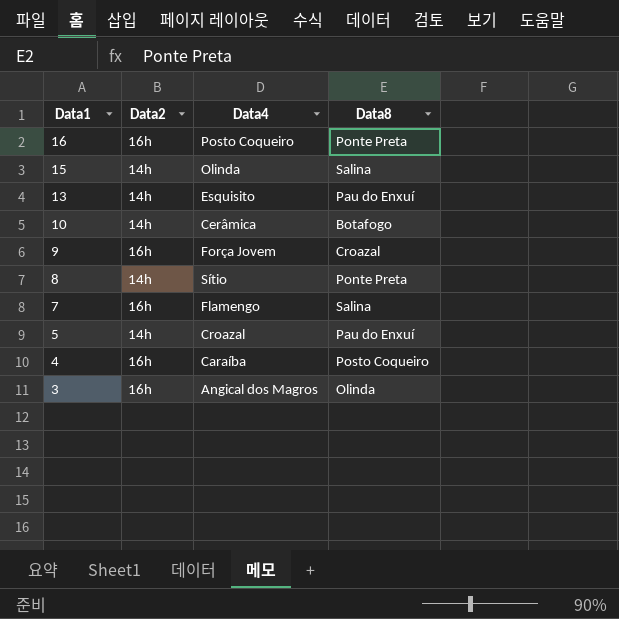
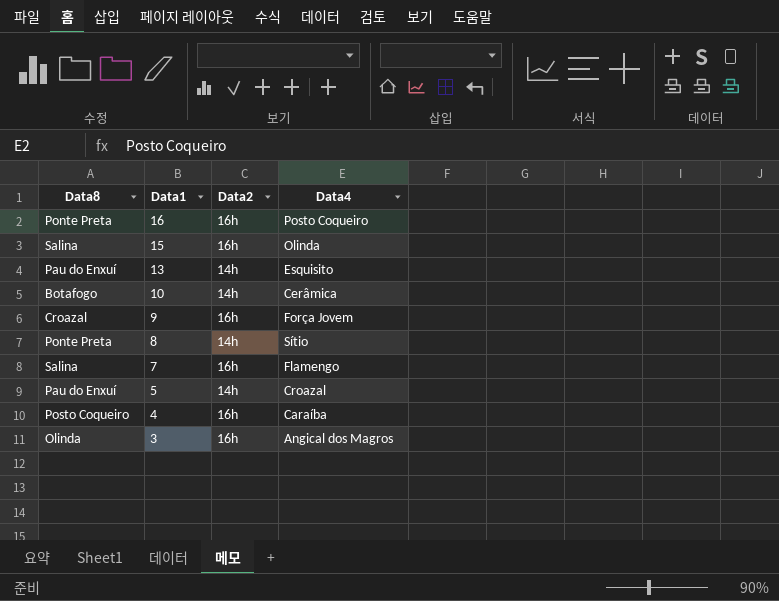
column Data8 | position: 4 -> 1
15 | Data2: 14h -> 16h

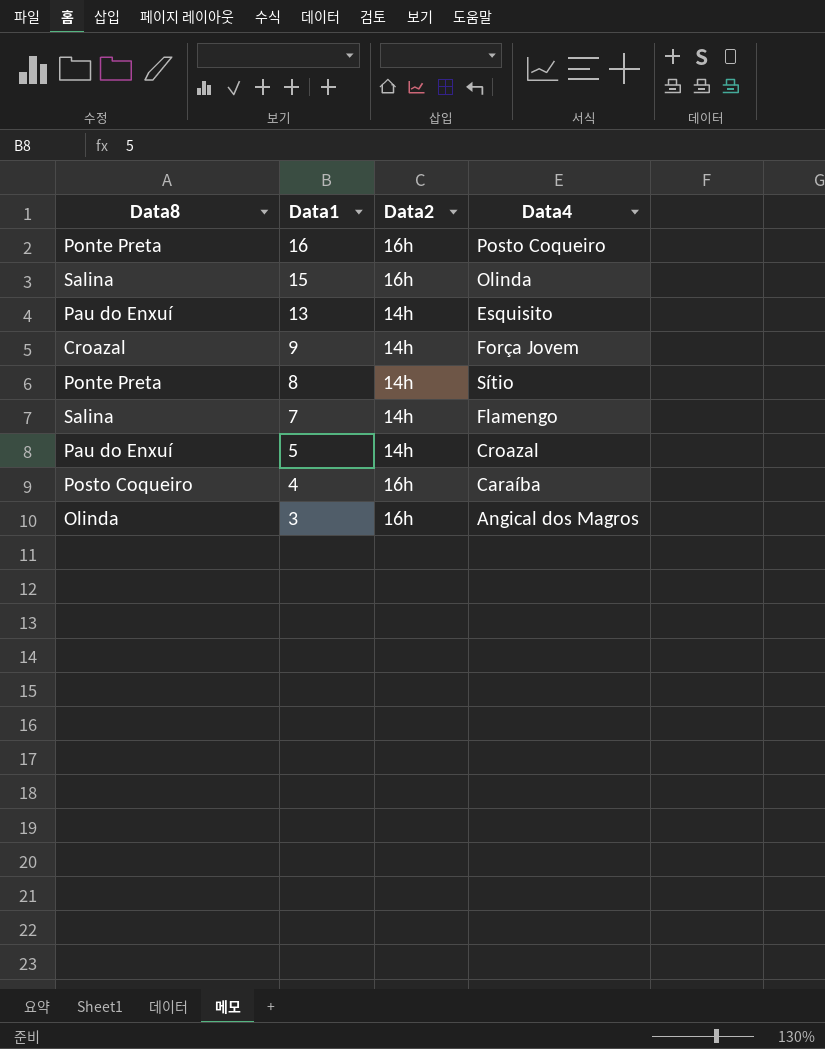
row 10: Botafogo | 14h | Cerâmica -> none
9 | Data2: 16h -> 14h
7 | Data2: 16h -> 14h

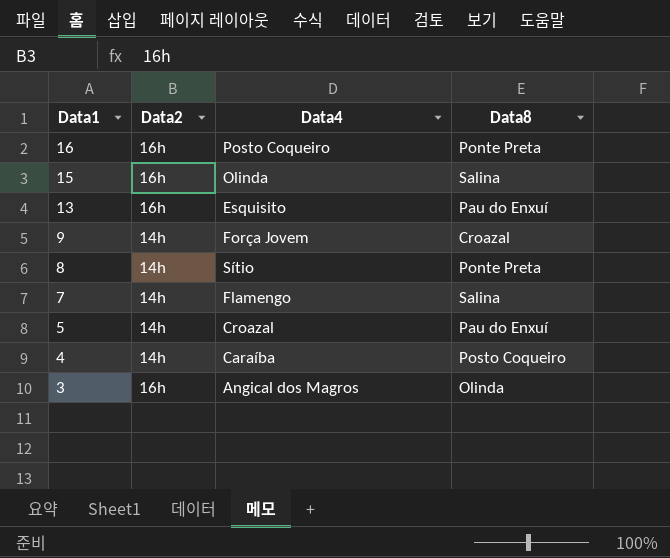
column Data8 | position: 1 -> 4
13 | Data2: 14h -> 16h
4 | Data2: 16h -> 14h

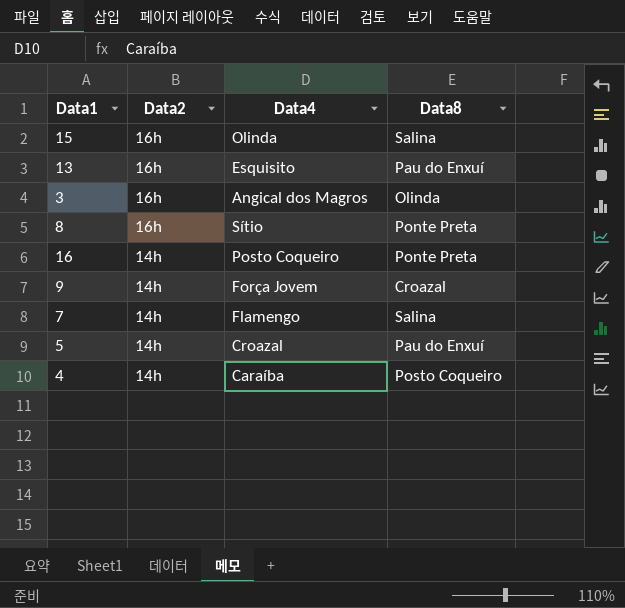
row order: Data1 descending -> Data2 descending
8 | Data2: 14h -> 16h
16 | Data2: 16h -> 14h

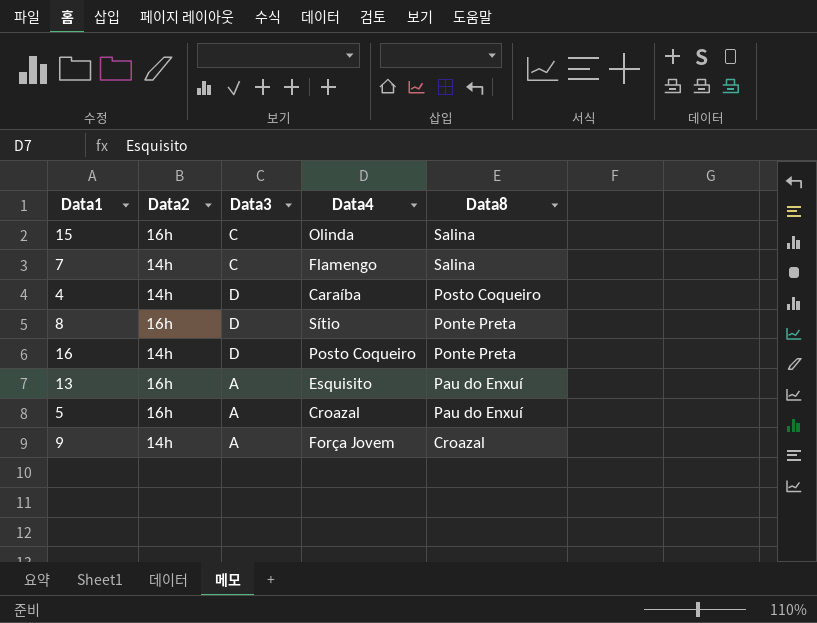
row order: Data2 descending -> Data8 descending
column Data3 | position: none -> 3
row 3: 16h | Angical dos Magros | Olinda -> none
5 | Data2: 14h -> 16h

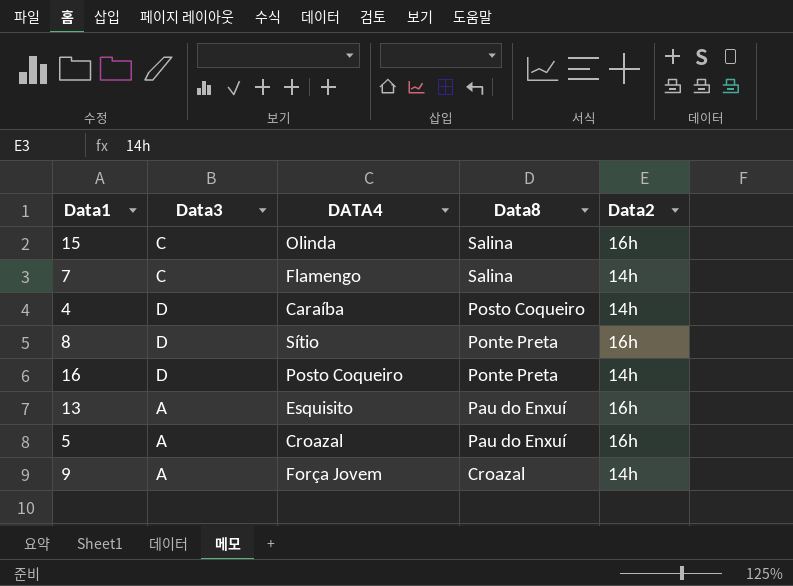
column name: Data4 -> DATA4
column Data2 | position: 2 -> 5

